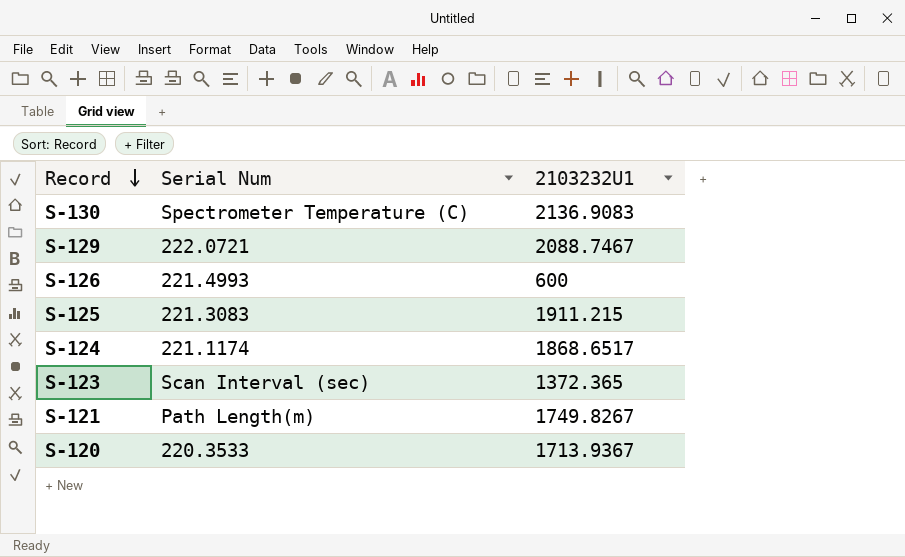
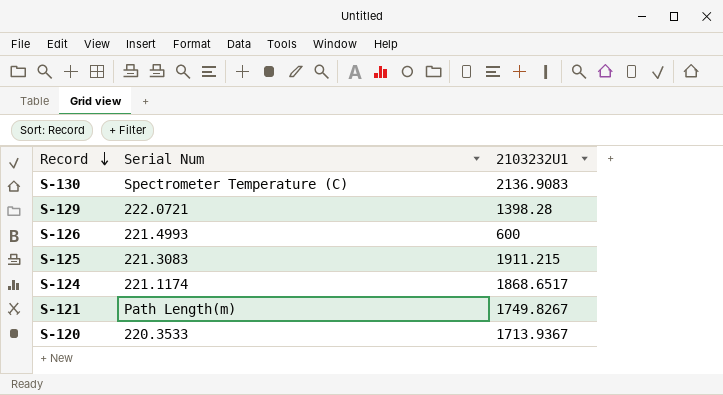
row S-123: Scan Interval (sec) | 1372.365 -> none
S-129 | 2103232U1: 2088.7467 -> 1398.28

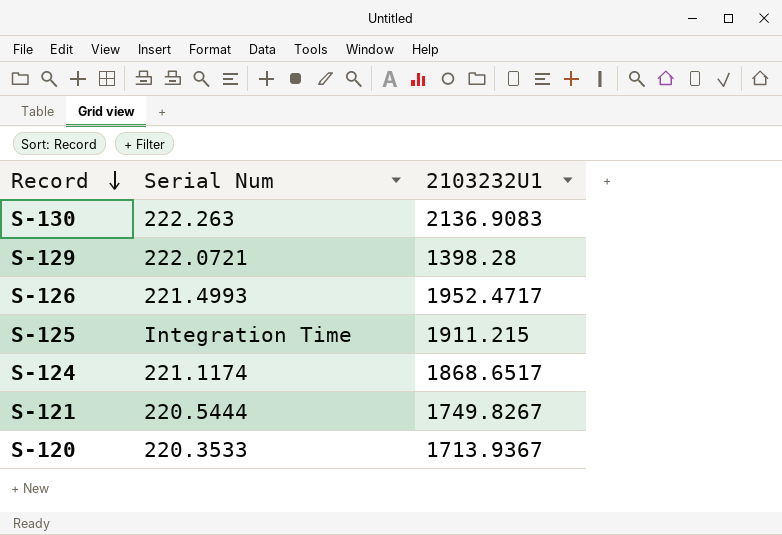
S-130 | Serial Num: Spectrometer Temperature (C) -> 222.263
S-126 | 2103232U1: 600 -> 1952.4717
S-125 | Serial Num: 221.3083 -> Integration Time
S-121 | Serial Num: Path Length(m) -> 220.5444

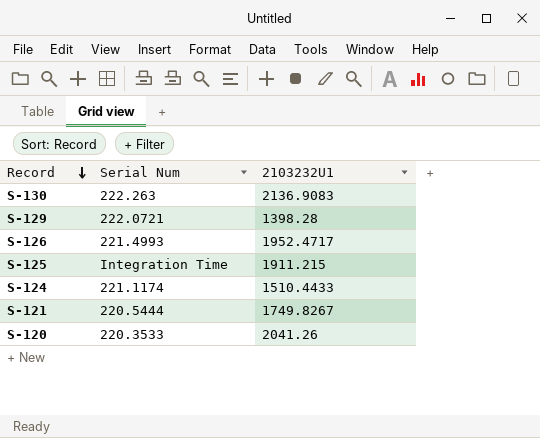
S-124 | 2103232U1: 1868.6517 -> 1510.4433
S-120 | 2103232U1: 1713.9367 -> 2041.26

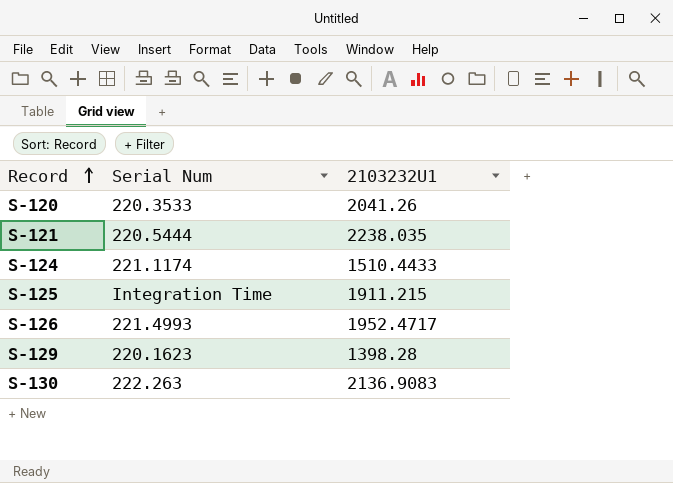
row order: Record descending -> Record ascending
S-121 | 2103232U1: 1749.8267 -> 2238.035
S-129 | Serial Num: 222.0721 -> 220.1623

